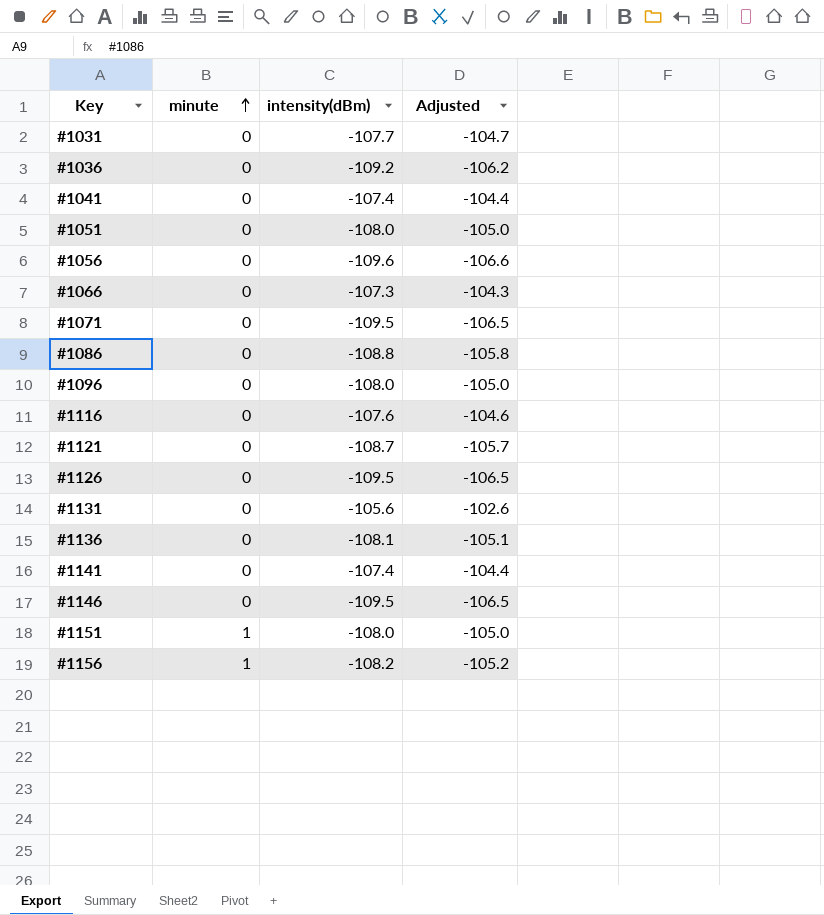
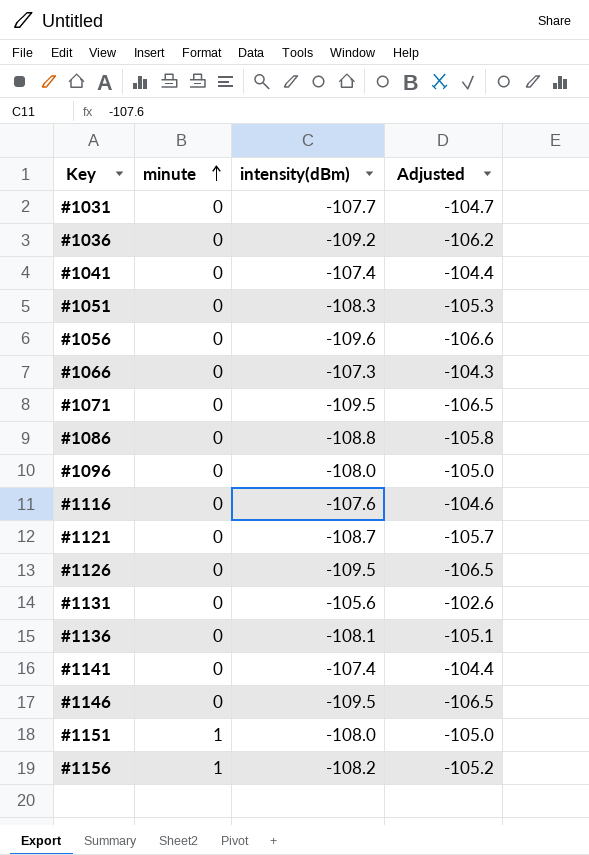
#1051 | intensity(dBm): -108.0 -> -108.3
#1051 | Adjusted: -105.0 -> -105.3

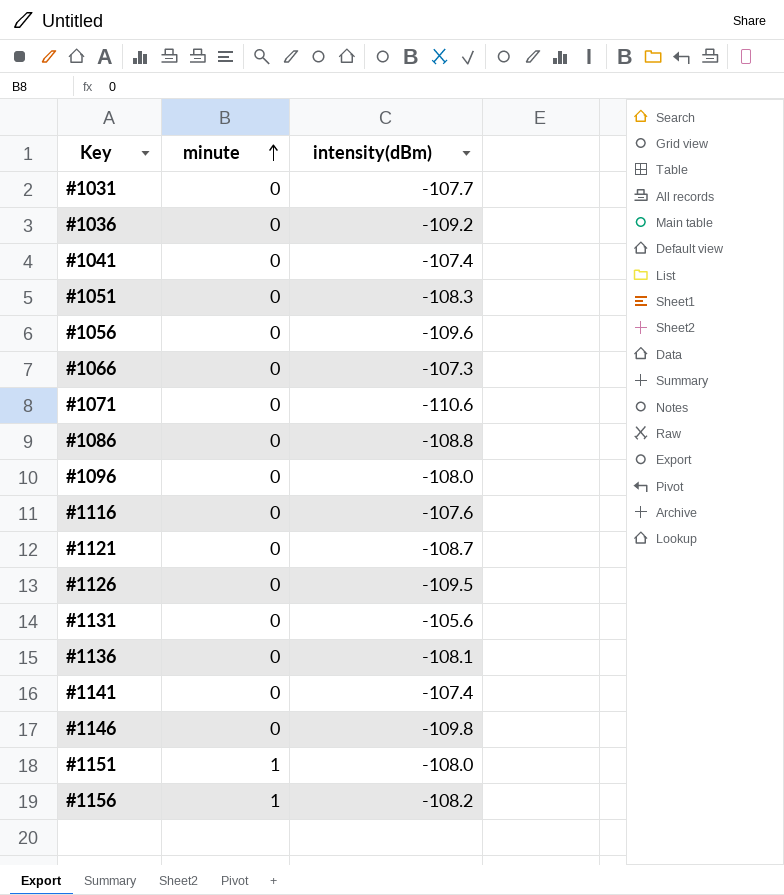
column Adjusted | formula: [intensity(dBm)] + 3 -> none
#1071 | intensity(dBm): -109.5 -> -110.6
#1146 | intensity(dBm): -109.5 -> -109.8

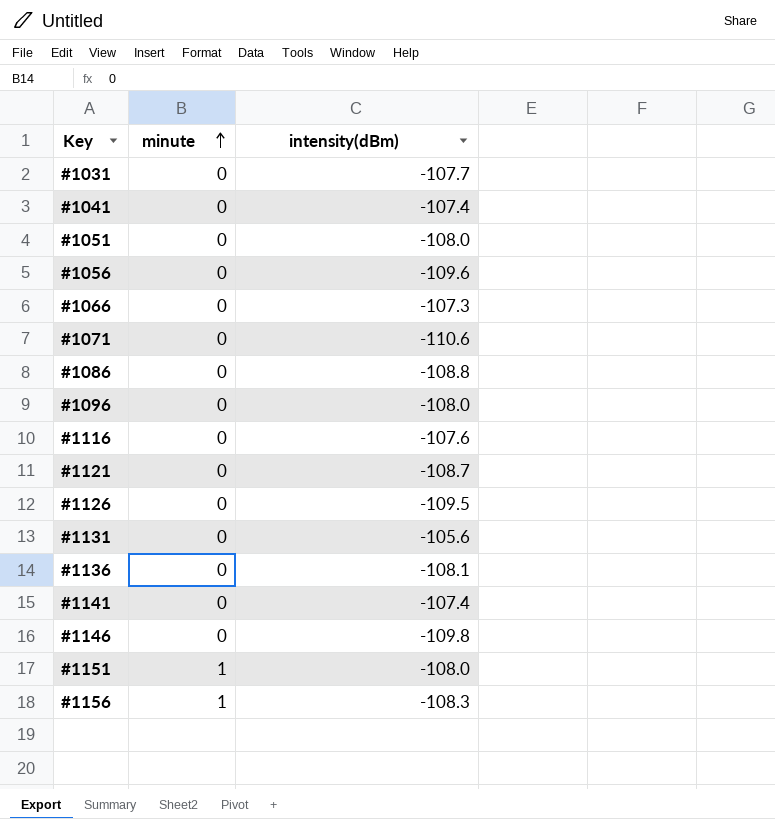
row #1036: 0 | -109.2 -> none
#1051 | intensity(dBm): -108.3 -> -108.0
#1156 | intensity(dBm): -108.2 -> -108.3

